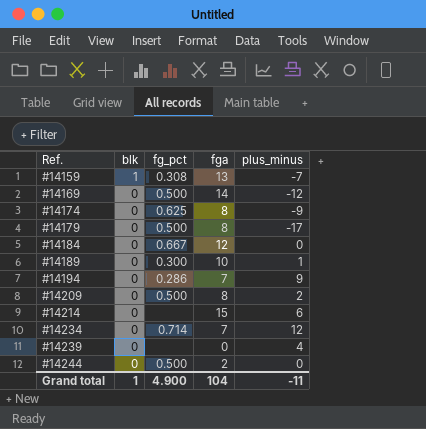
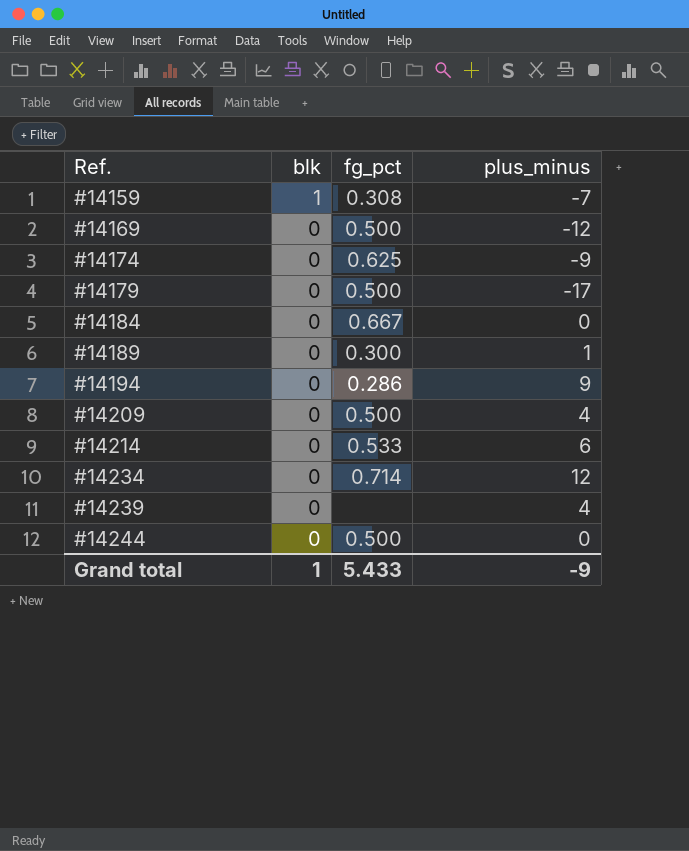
column fga | position: 4 -> none
#14209 | plus_minus: 2 -> 4
#14214 | fg_pct: none -> 0.533
Grand total | fg_pct: 4.900 -> 5.433
Grand total | plus_minus: -11 -> -9

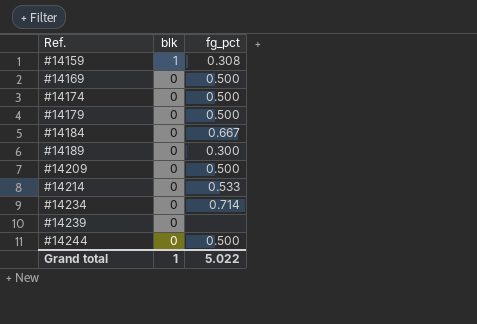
column plus_minus | position: 4 -> none
row #14194: 0 | 0.286 | 9 -> none
#14174 | fg_pct: 0.625 -> 0.500
Grand total | fg_pct: 5.433 -> 5.022

